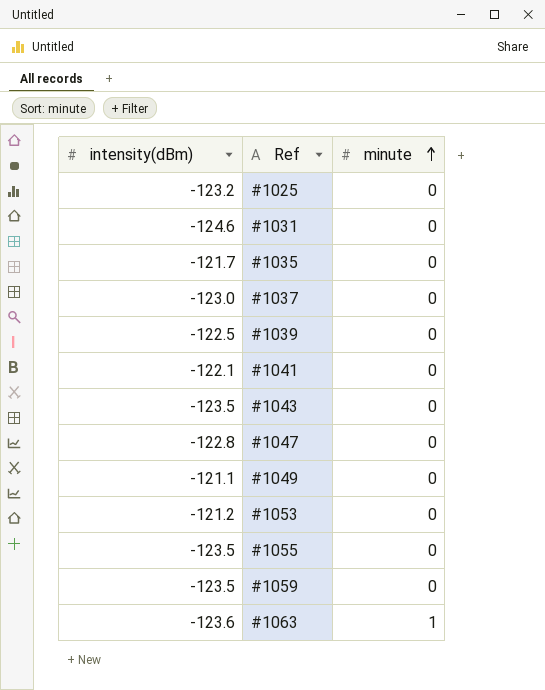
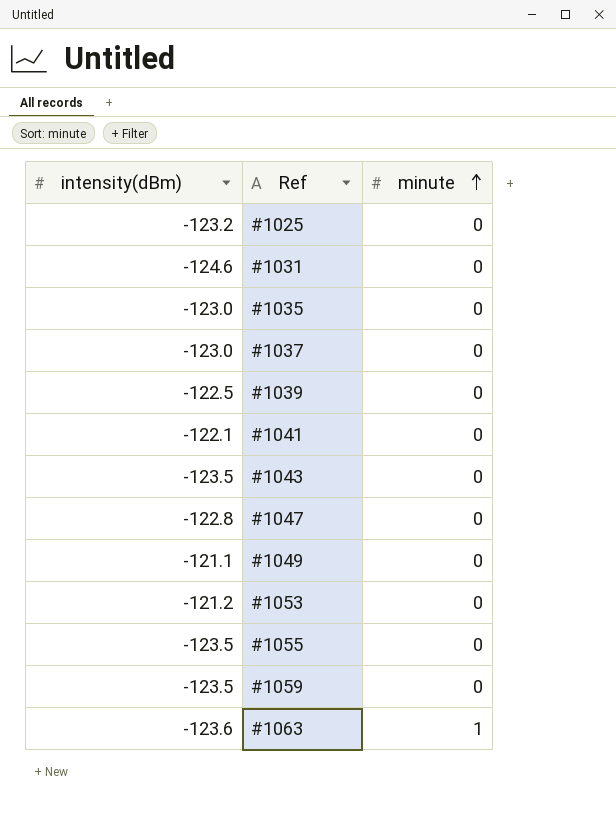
#1035 | intensity(dBm): -121.7 -> -123.0

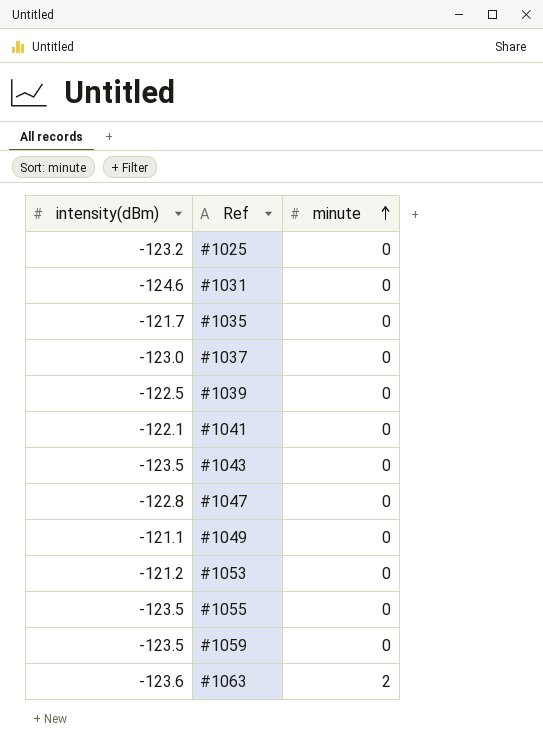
#1035 | intensity(dBm): -123.0 -> -121.7
#1063 | minute: 1 -> 2

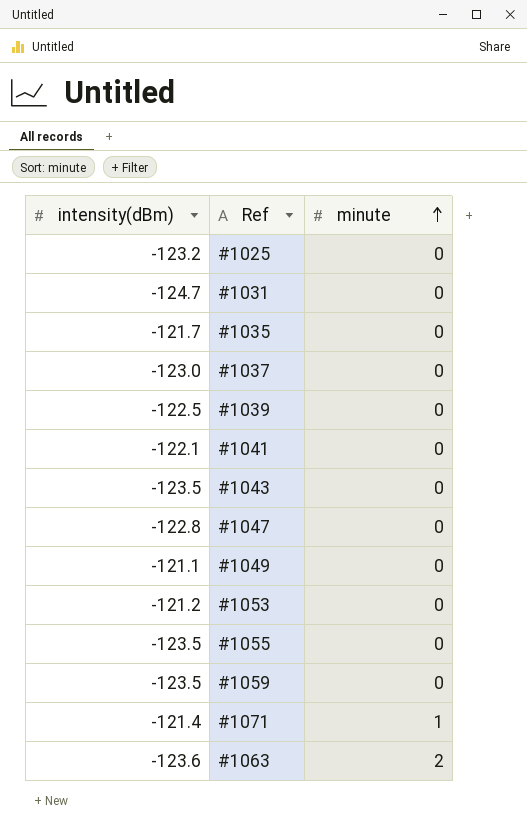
#1031 | intensity(dBm): -124.6 -> -124.7
row #1071: none -> -121.4 | 1

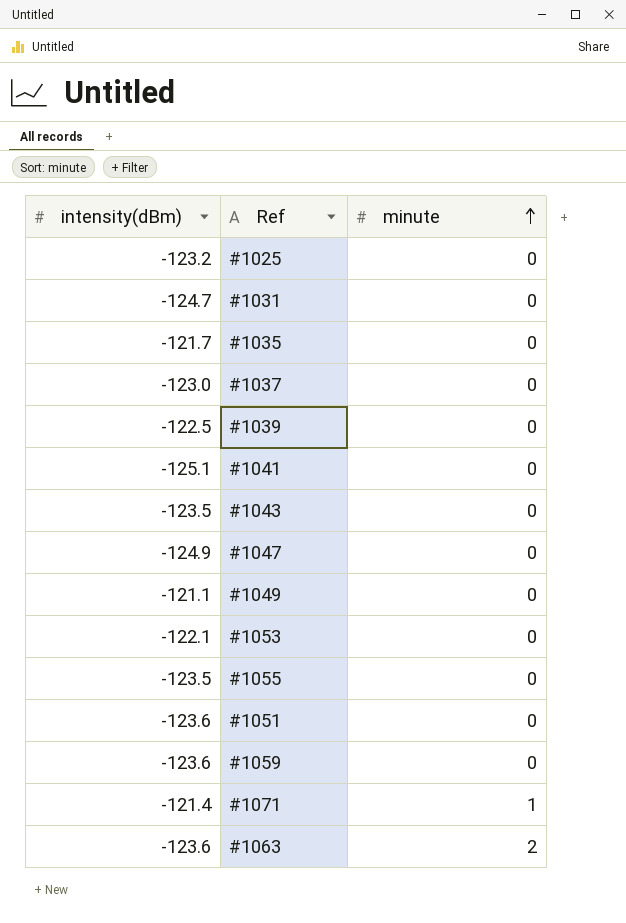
#1041 | intensity(dBm): -122.1 -> -125.1
#1047 | intensity(dBm): -122.8 -> -124.9
#1053 | intensity(dBm): -121.2 -> -122.1
row #1051: none -> -123.6 | 0
#1059 | intensity(dBm): -123.5 -> -123.6

